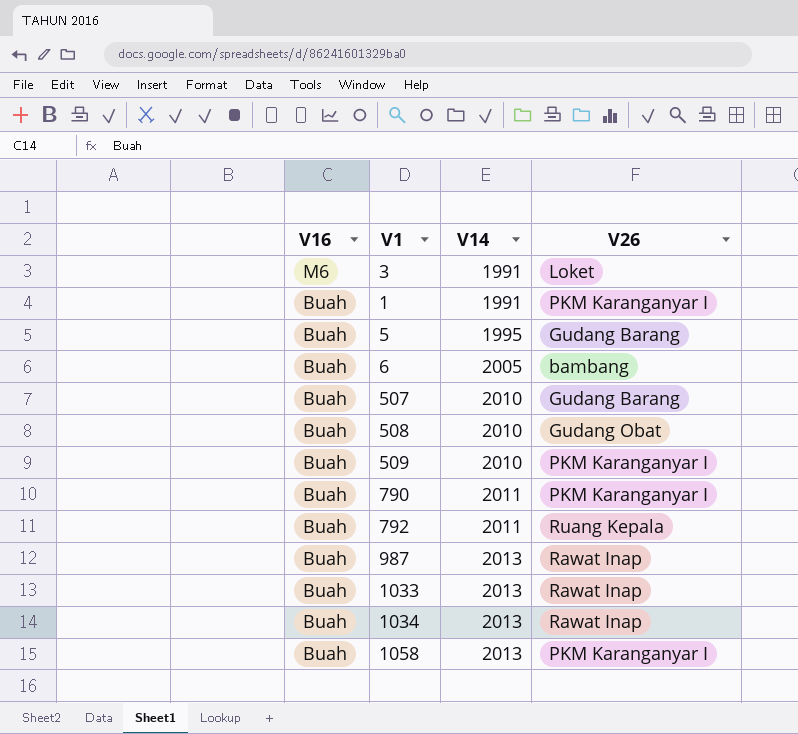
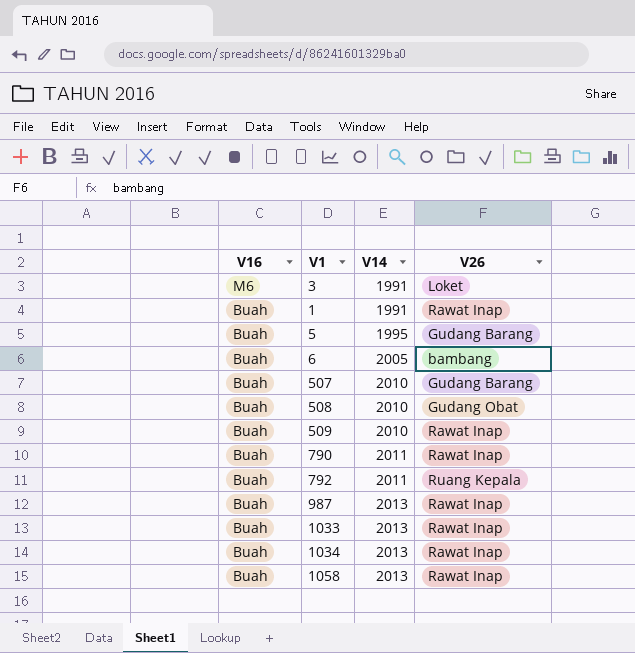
1 | V26: PKM Karanganyar I -> Rawat Inap
509 | V26: PKM Karanganyar I -> Rawat Inap
790 | V26: PKM Karanganyar I -> Rawat Inap
1058 | V26: PKM Karanganyar I -> Rawat Inap

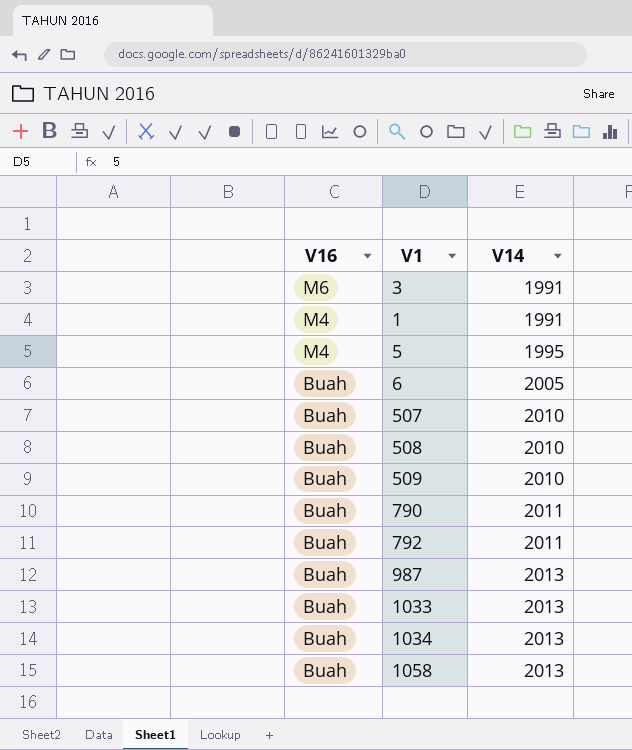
column V26 | position: 4 -> none
1 | V16: Buah -> M4
5 | V16: Buah -> M4

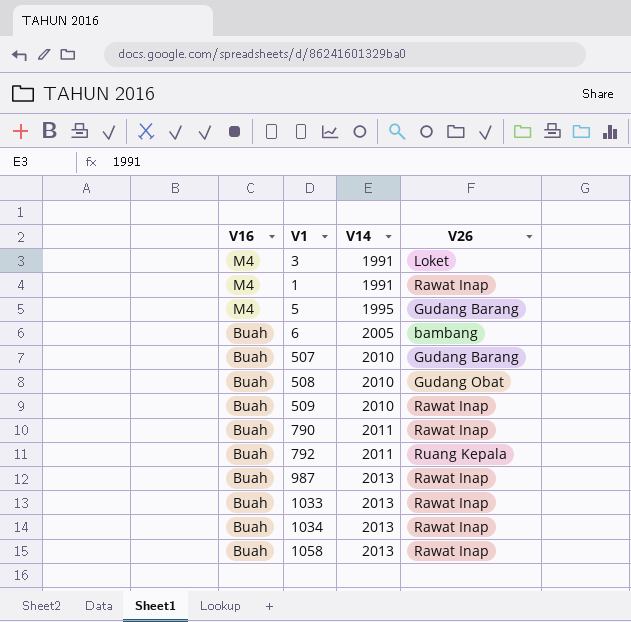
column V26 | position: none -> 4
3 | V16: M6 -> M4

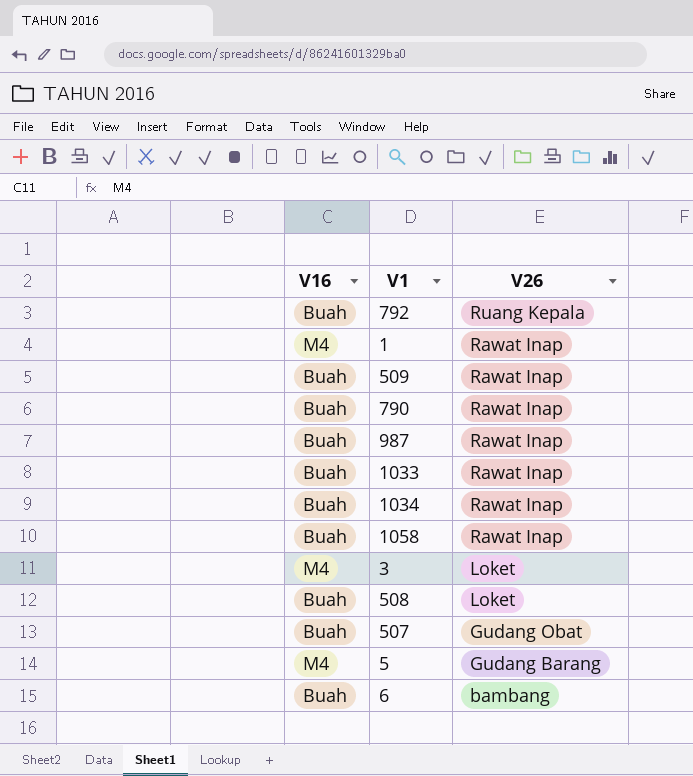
row order: V16 descending -> V26 descending
column V14 | position: 3 -> none
508 | V26: Gudang Obat -> Loket
507 | V26: Gudang Barang -> Gudang Obat

